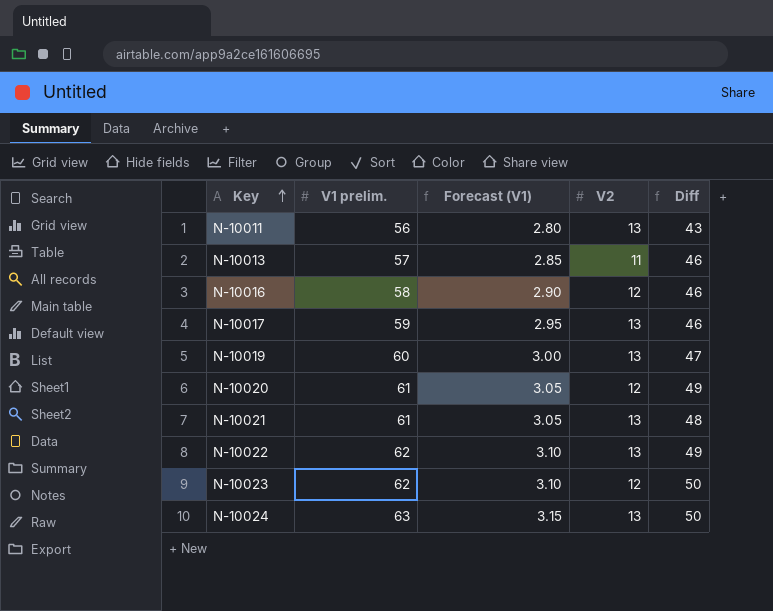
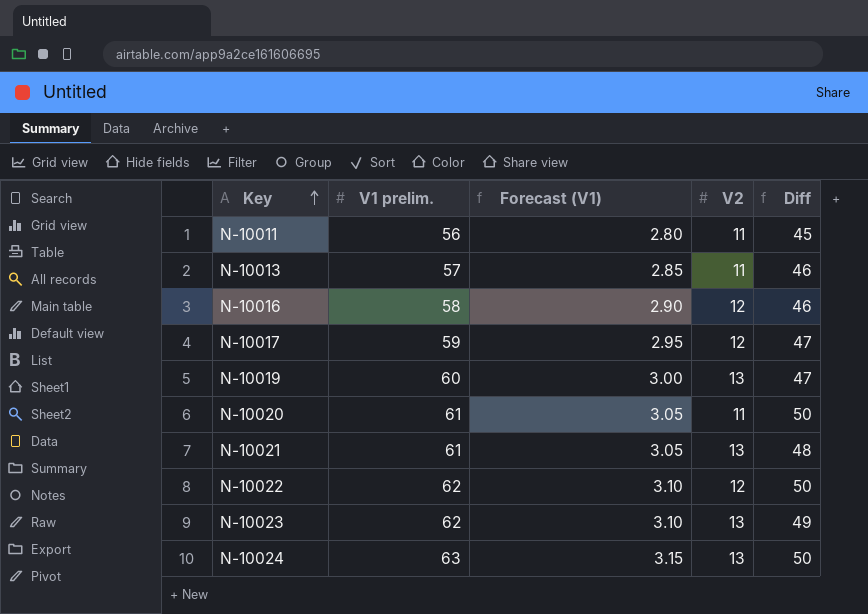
N-10011 | V2: 13 -> 11
N-10011 | Diff: 43 -> 45
N-10017 | V2: 13 -> 12
N-10017 | Diff: 46 -> 47
N-10020 | V2: 12 -> 11
N-10020 | Diff: 49 -> 50
N-10022 | V2: 13 -> 12
N-10022 | Diff: 49 -> 50
N-10023 | V2: 12 -> 13
N-10023 | Diff: 50 -> 49

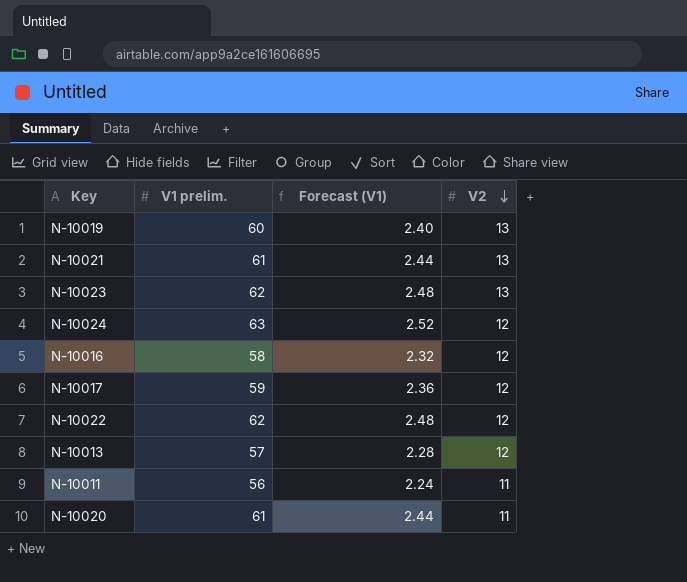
row order: Key ascending -> V2 descending
column Diff | formula: [V1 prelim.] - [V2] -> none
column Forecast (V1) | formula: [V1 prelim.] * 0.05 -> [V1 prelim.] * 0.04
N-10024 | V2: 13 -> 12
N-10013 | V2: 11 -> 12

